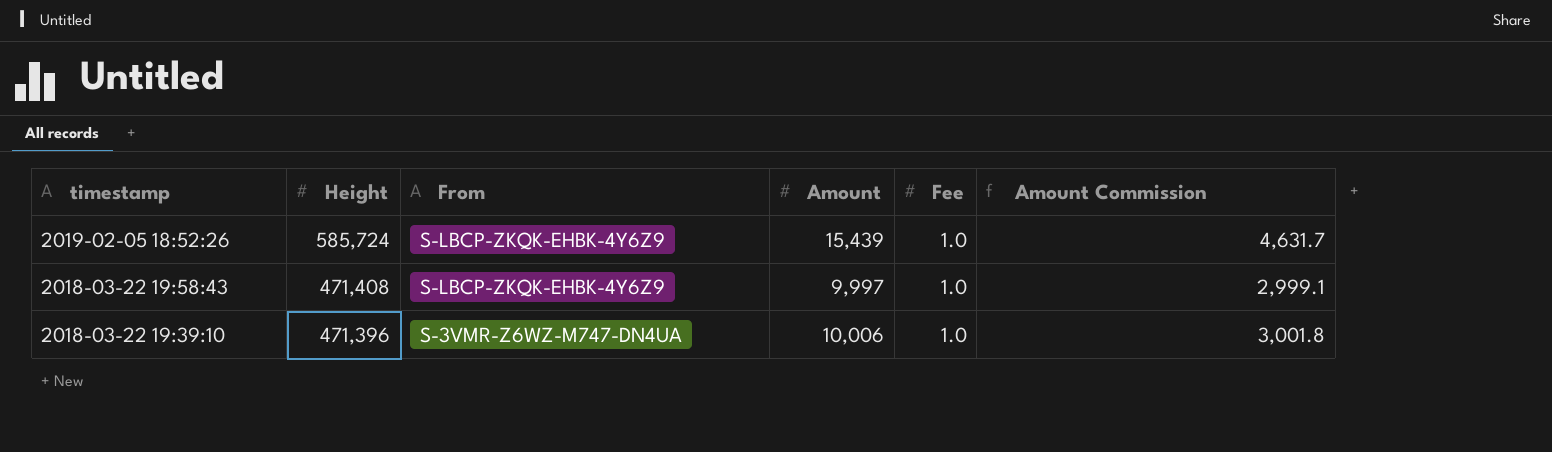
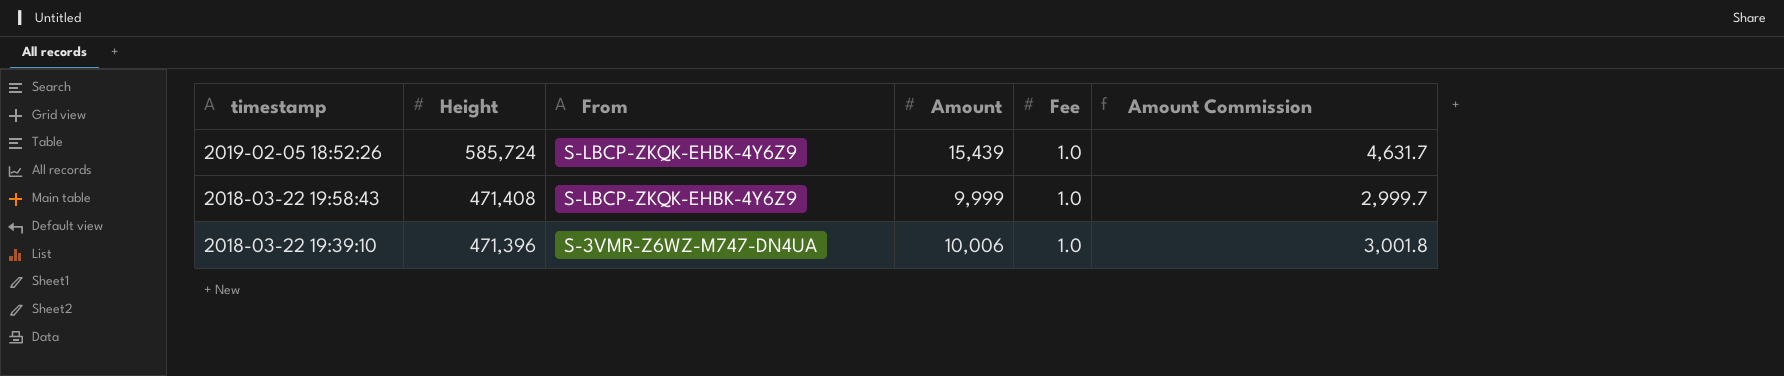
2018-03-22 19:58:43 | Amount: 9,997 -> 9,999
2018-03-22 19:58:43 | Amount Commission: 2,999.1 -> 2,999.7

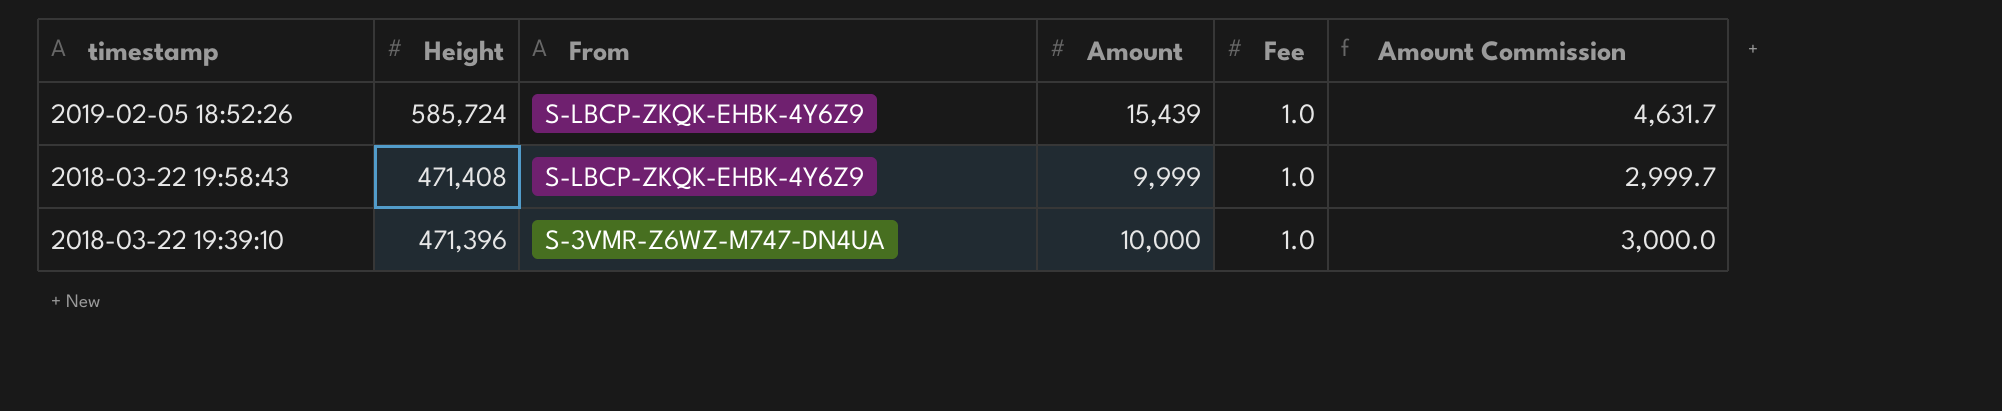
2018-03-22 19:39:10 | Amount: 10,006 -> 10,000
2018-03-22 19:39:10 | Amount Commission: 3,001.8 -> 3,000.0

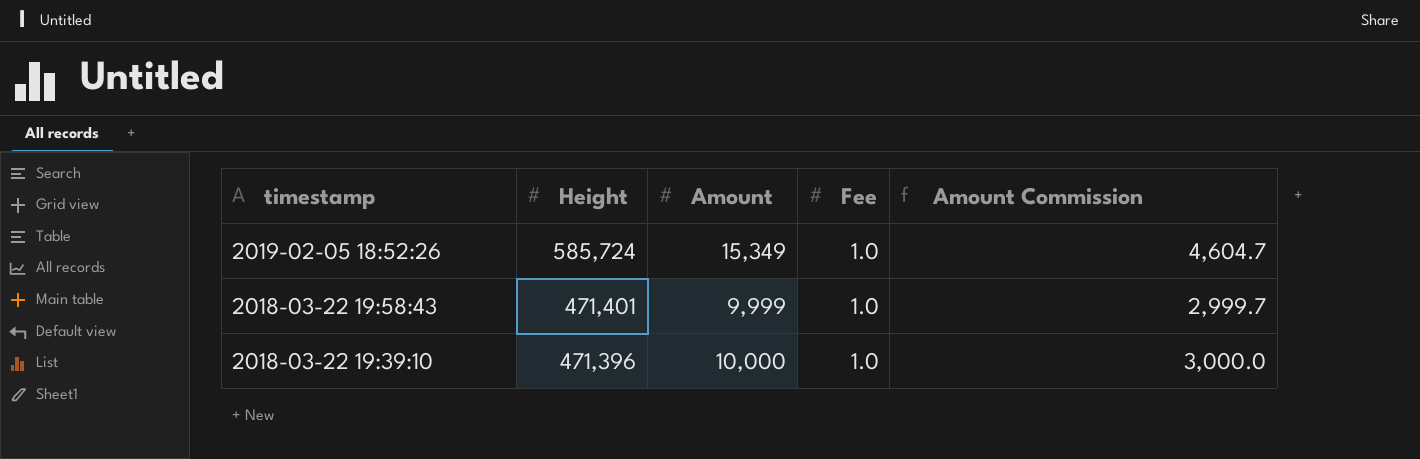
column From | position: 3 -> none
2019-02-05 18:52:26 | Amount: 15,439 -> 15,349
2019-02-05 18:52:26 | Amount Commission: 4,631.7 -> 4,604.7
2018-03-22 19:58:43 | Height: 471,408 -> 471,401

